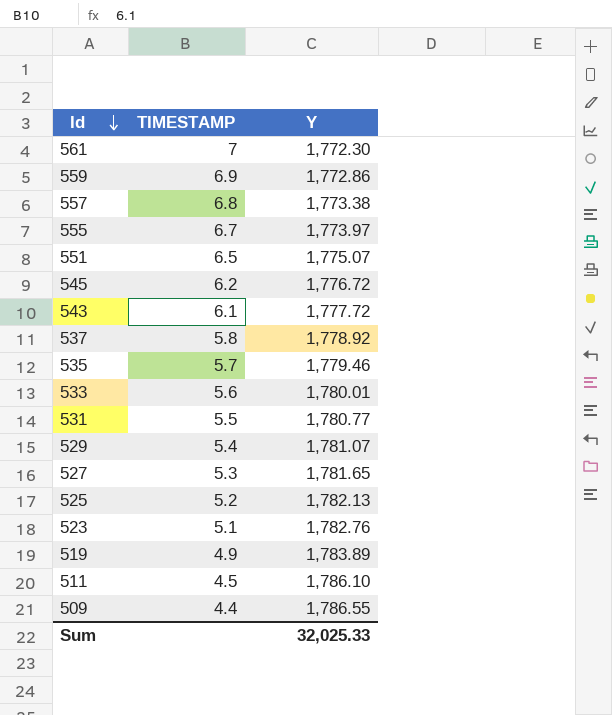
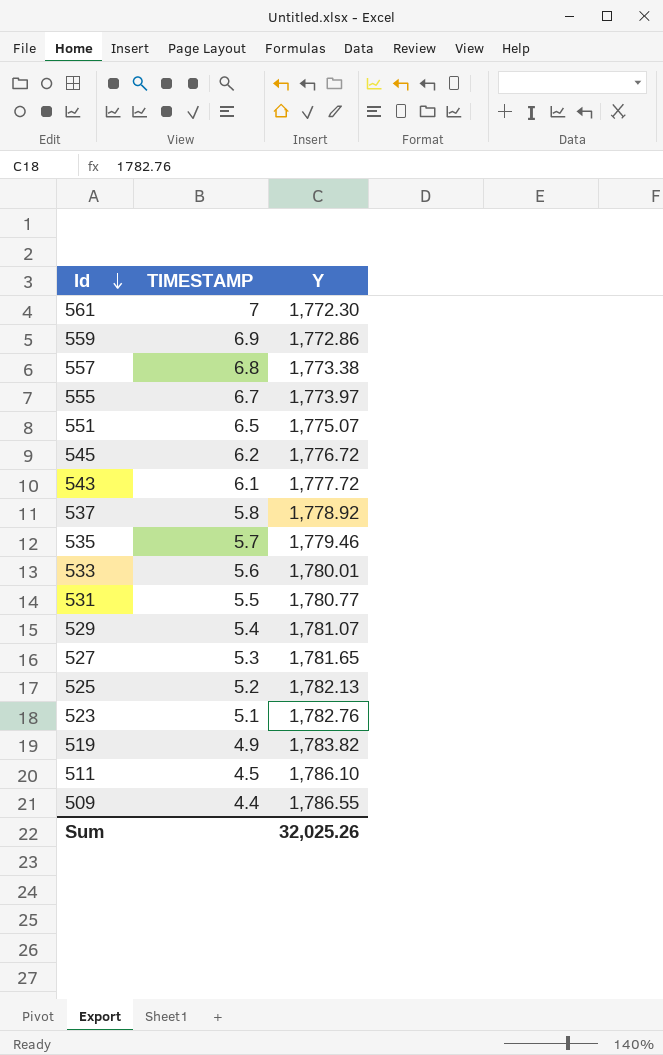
519 | Y: 1,783.89 -> 1,783.82
Sum | Y: 32,025.33 -> 32,025.26

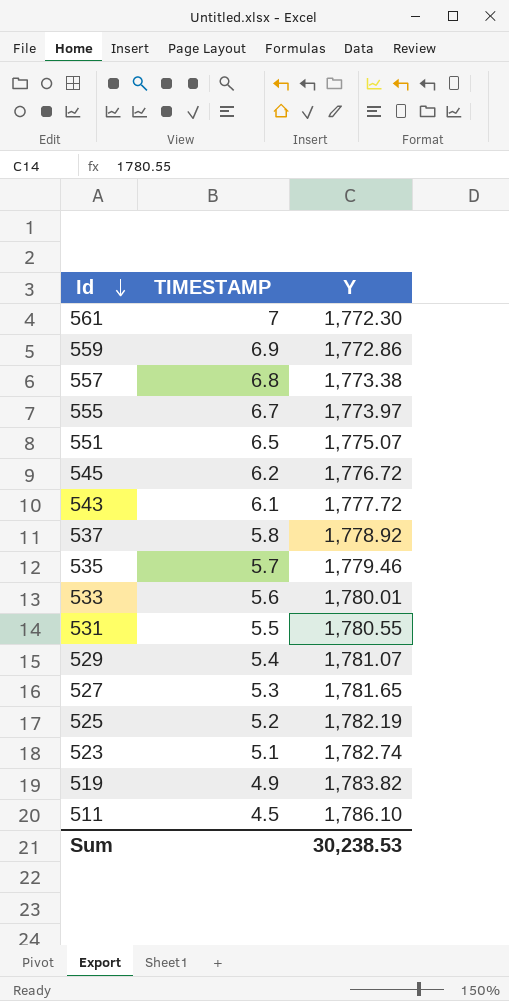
row 509: 4.4 | 1,786.55 -> none
531 | Y: 1,780.77 -> 1,780.55
525 | Y: 1,782.13 -> 1,782.19
523 | Y: 1,782.76 -> 1,782.74
Sum | Y: 32,025.26 -> 30,238.53

